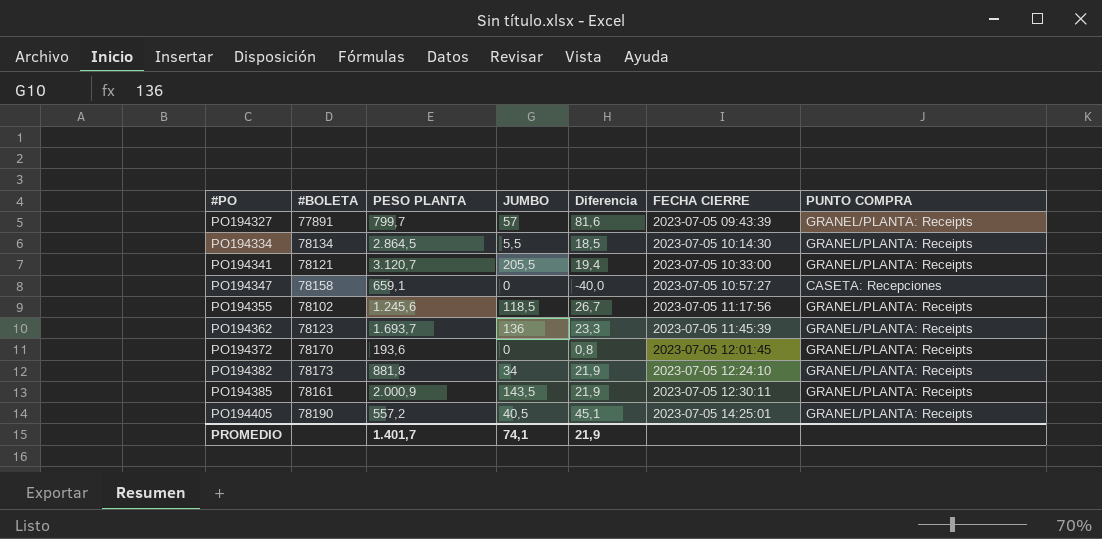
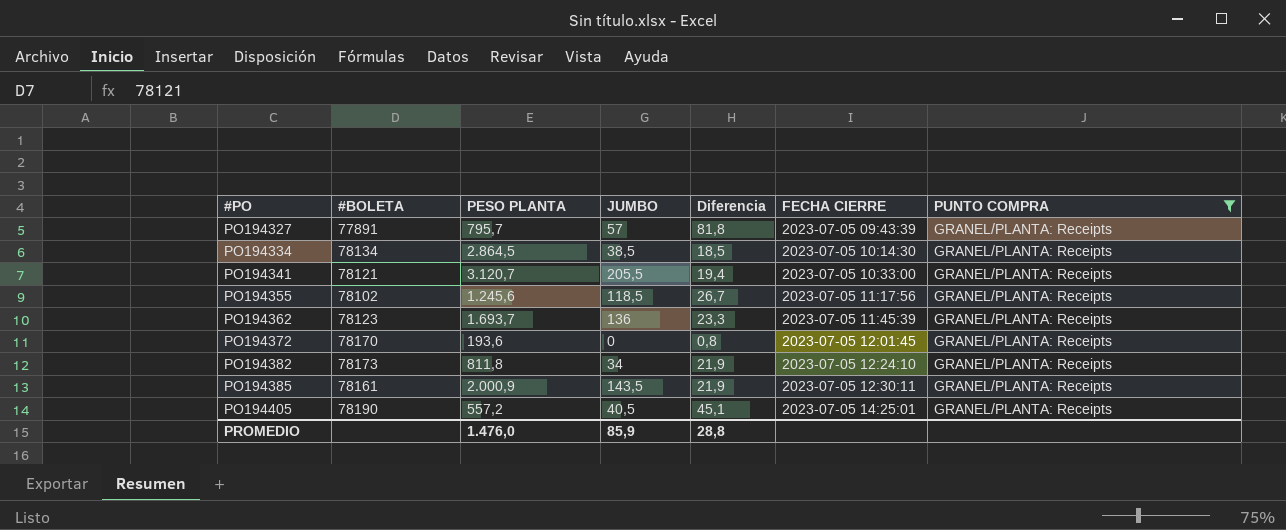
filter: none -> PUNTO COMPRA = GRANEL/PLANTA: Receipts
PO194327 | PESO PLANTA: 799,7 -> 795,7
PO194327 | Diferencia: 81,6 -> 81,8
PO194334 | JUMBO: 5,5 -> 38,5
PO194382 | PESO PLANTA: 881,8 -> 811,8
PROMEDIO | PESO PLANTA: 1.401,7 -> 1.476,0
PROMEDIO | JUMBO: 74,1 -> 85,9
PROMEDIO | Diferencia: 21,9 -> 28,8

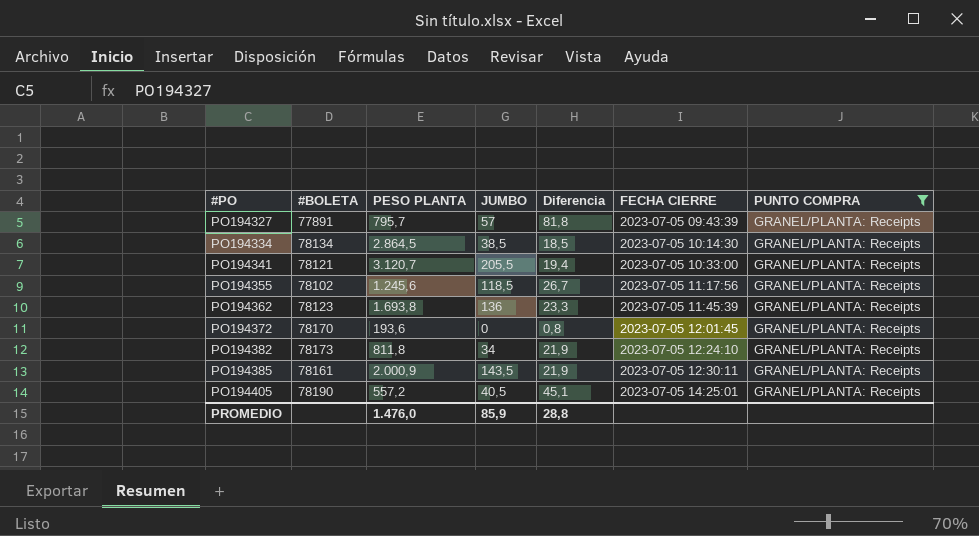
PO194362 | PESO PLANTA: 1.693,7 -> 1.693,8

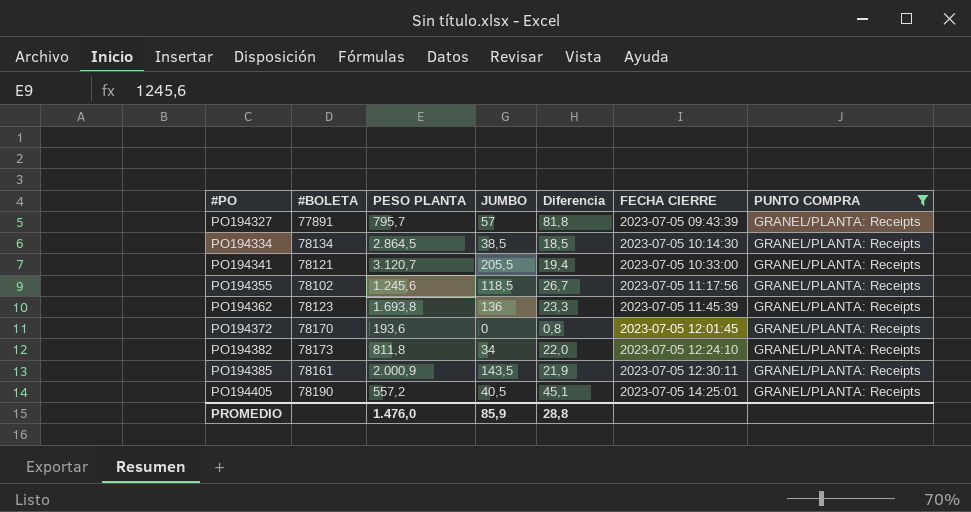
PO194382 | Diferencia: 21,9 -> 22,0

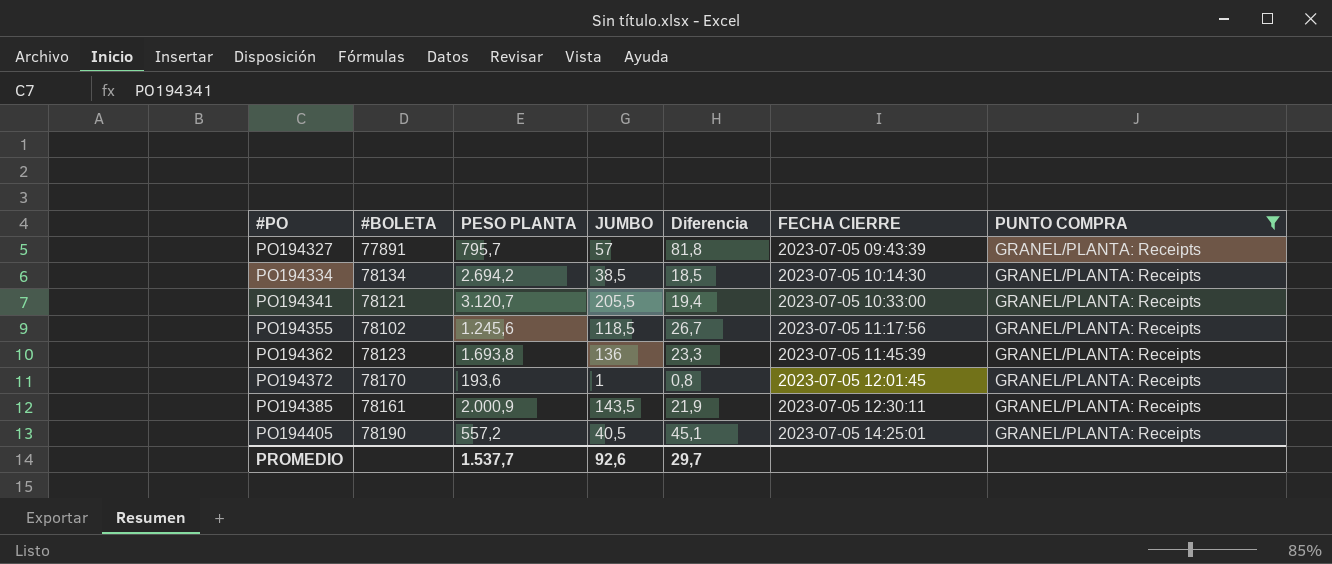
row PO194382: 78173 | 811,8 | 34 | 22,0 | 2023-07-05 12:24:10 | GRANEL/PLANTA: Receipts -> none
PO194334 | PESO PLANTA: 2.864,5 -> 2.694,2
PO194372 | JUMBO: 0 -> 1
PROMEDIO | PESO PLANTA: 1.476,0 -> 1.537,7
PROMEDIO | JUMBO: 85,9 -> 92,6
PROMEDIO | Diferencia: 28,8 -> 29,7

